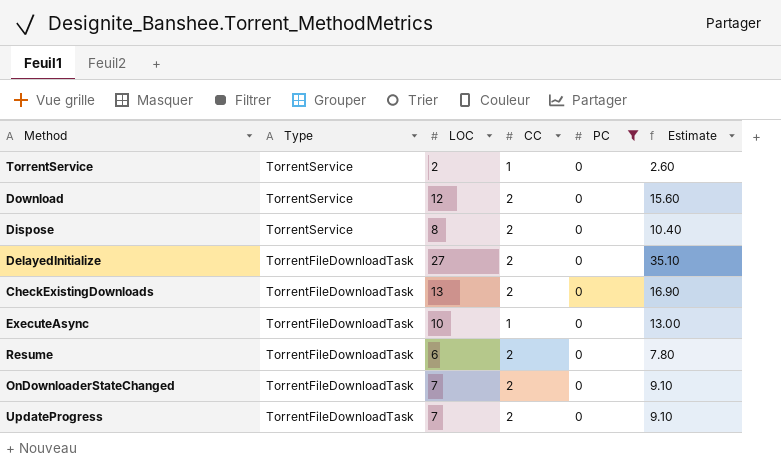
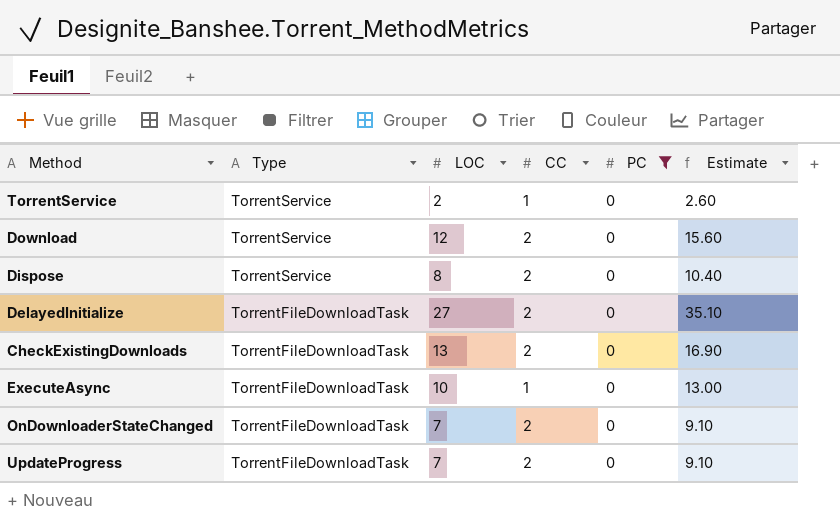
row Resume: TorrentFileDownloadTask | 6 | 2 | 0 | 7.80 -> none

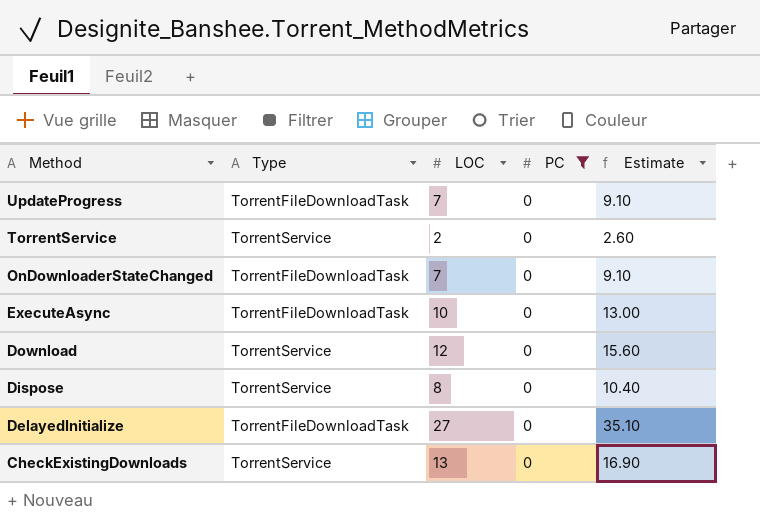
row order: Type descending -> Method descending
column CC | position: 4 -> none
CheckExistingDownloads | Type: TorrentFileDownloadTask -> TorrentService

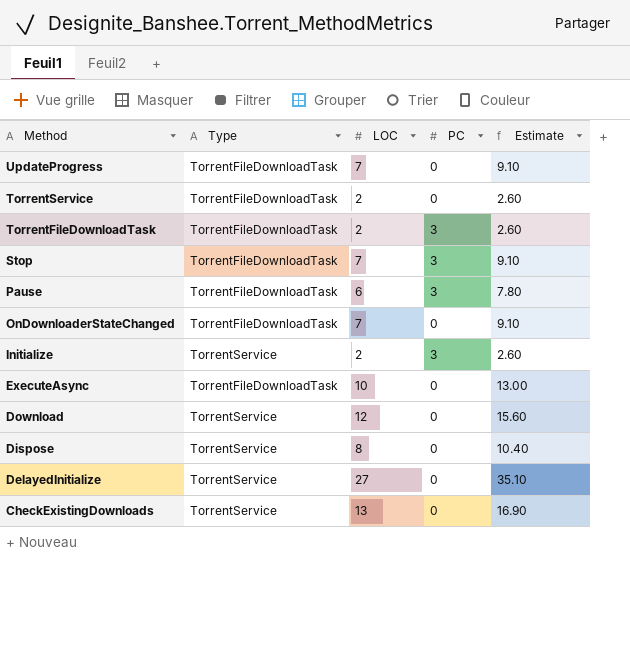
filter: PC = 0 -> none
TorrentService | Type: TorrentService -> TorrentFileDownloadTask
DelayedInitialize | Type: TorrentFileDownloadTask -> TorrentService

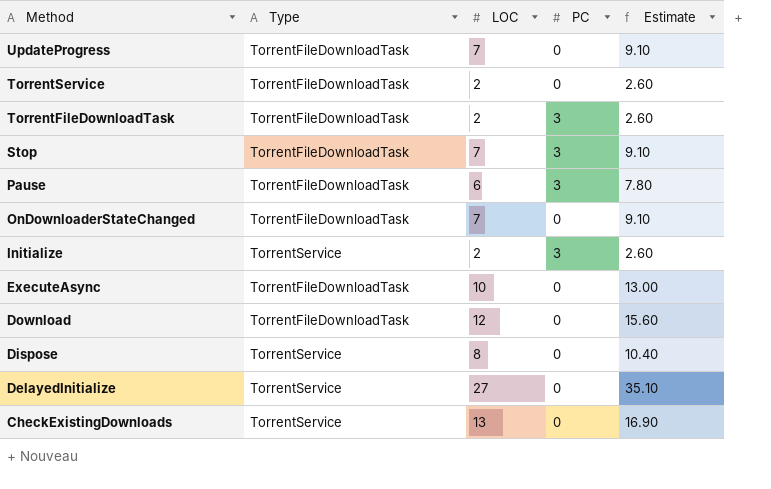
Download | Type: TorrentService -> TorrentFileDownloadTask

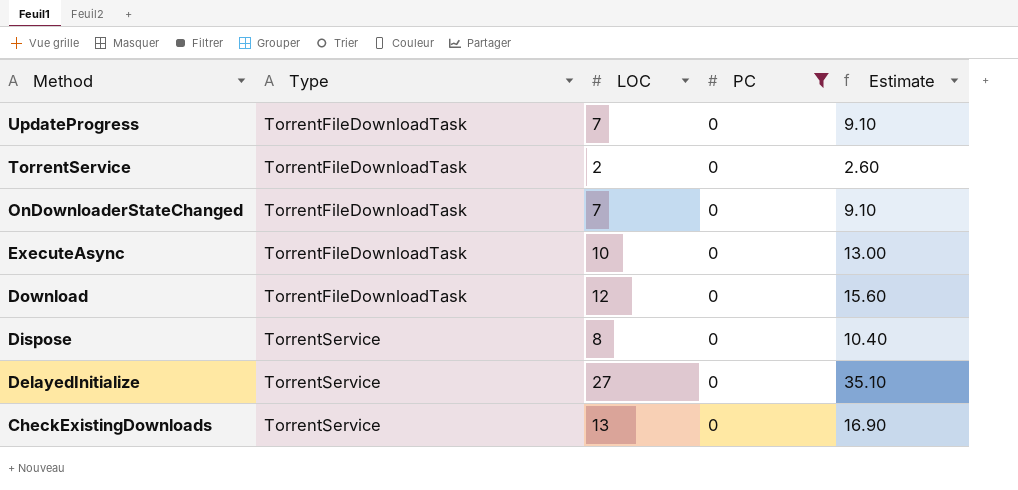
filter: none -> PC = 0

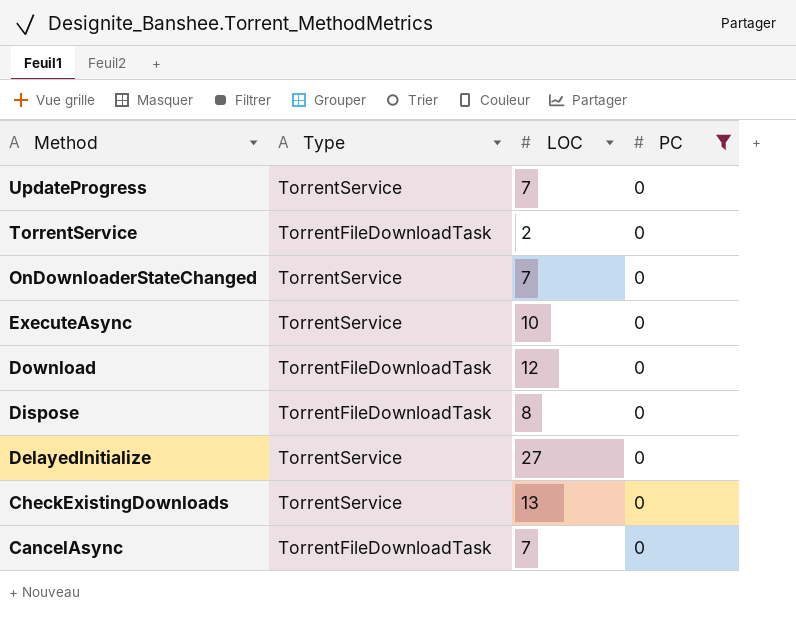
column Estimate | formula: [LOC] * 1.3 -> none
UpdateProgress | Type: TorrentFileDownloadTask -> TorrentService
OnDownloaderStateChanged | Type: TorrentFileDownloadTask -> TorrentService
ExecuteAsync | Type: TorrentFileDownloadTask -> TorrentService
Dispose | Type: TorrentService -> TorrentFileDownloadTask
row CancelAsync: none -> TorrentFileDownloadTask | 7 | 0

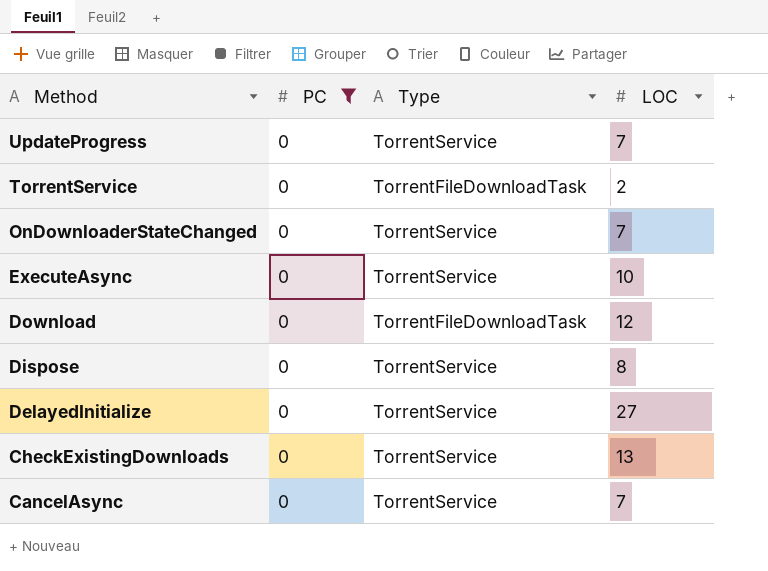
column PC | position: 4 -> 2
Dispose | Type: TorrentFileDownloadTask -> TorrentService
CancelAsync | Type: TorrentFileDownloadTask -> TorrentService

